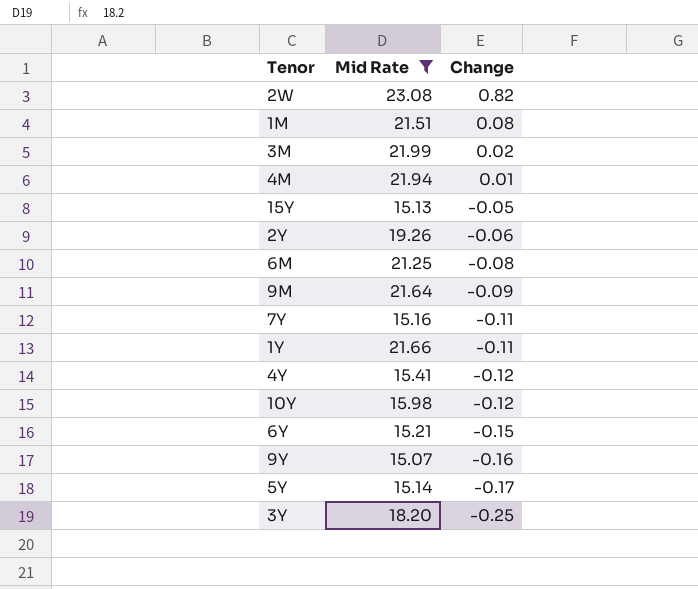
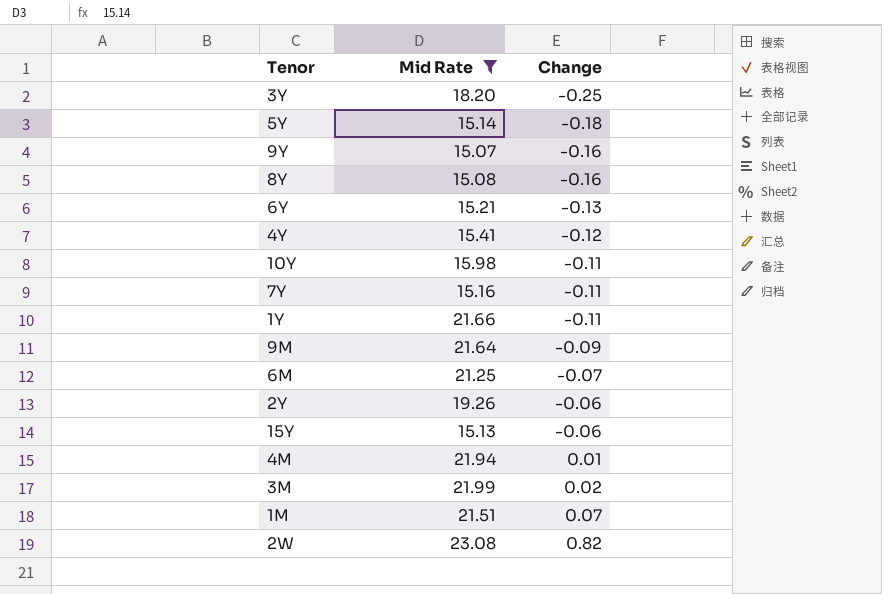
row order: Change descending -> Change ascending
5Y | Change: -0.17 -> -0.18
row 8Y: none -> 15.08 | -0.16
6Y | Change: -0.15 -> -0.13
10Y | Change: -0.12 -> -0.11
6M | Change: -0.08 -> -0.07
15Y | Change: -0.05 -> -0.06
1M | Change: 0.08 -> 0.07

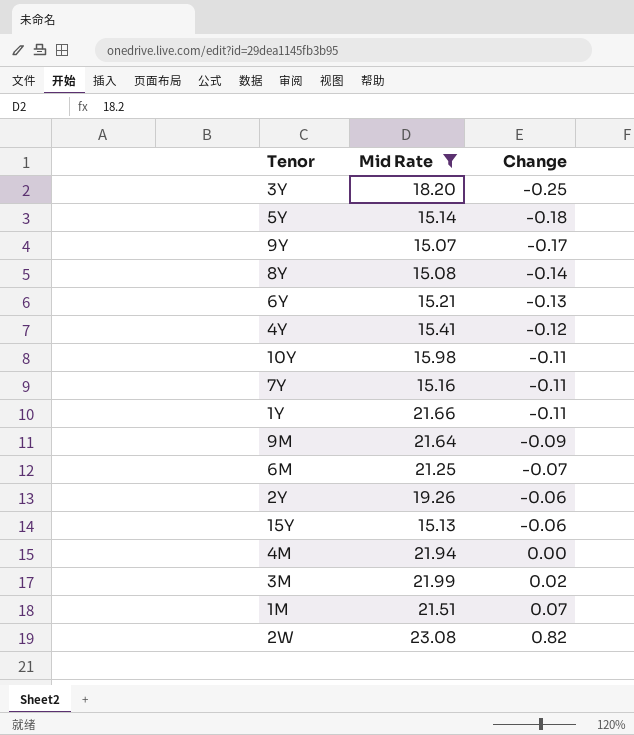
9Y | Change: -0.16 -> -0.17
8Y | Change: -0.16 -> -0.14
4M | Change: 0.01 -> 0.00

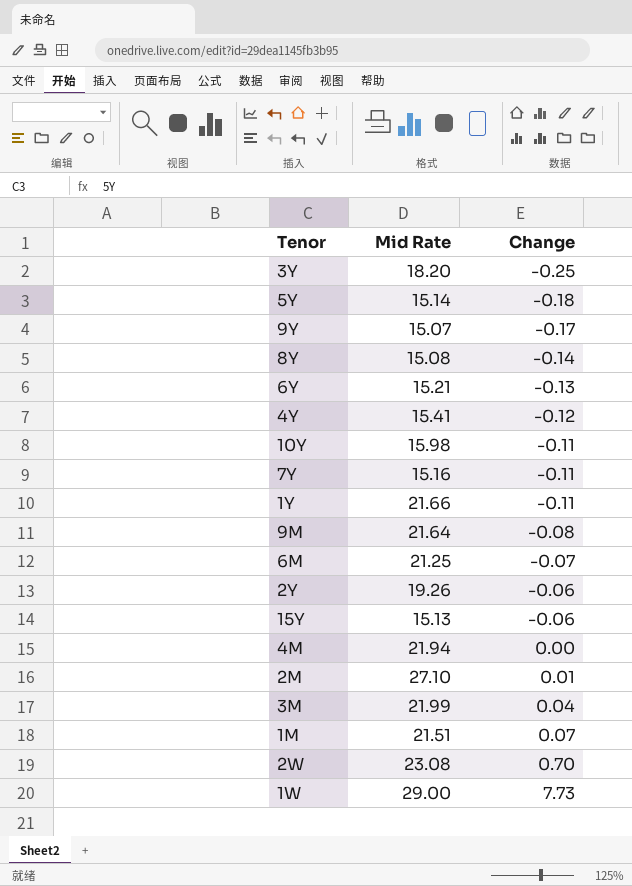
filter: Mid Rate <= 23.08 -> none
9M | Change: -0.09 -> -0.08
3M | Change: 0.02 -> 0.04
2W | Change: 0.82 -> 0.70

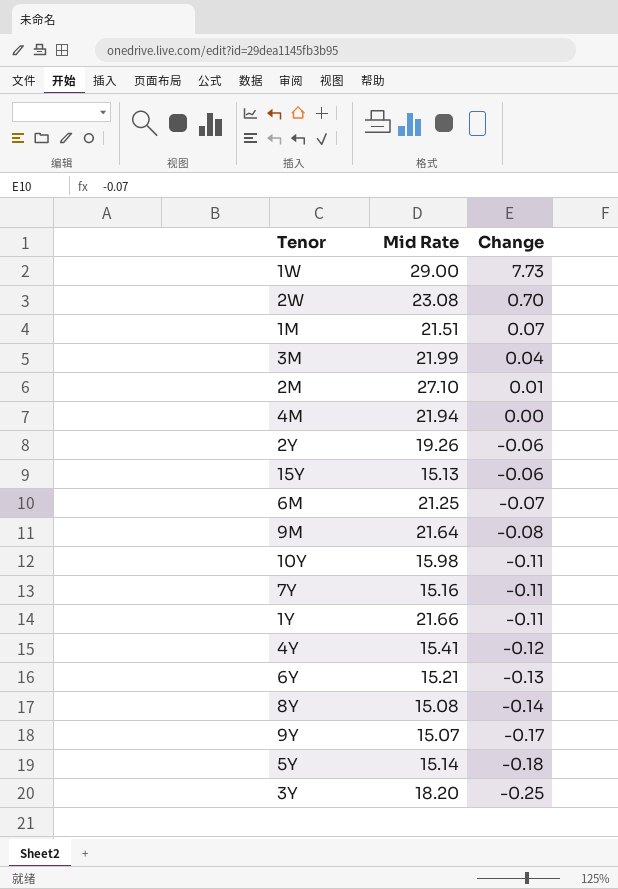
row order: Change ascending -> Change descending

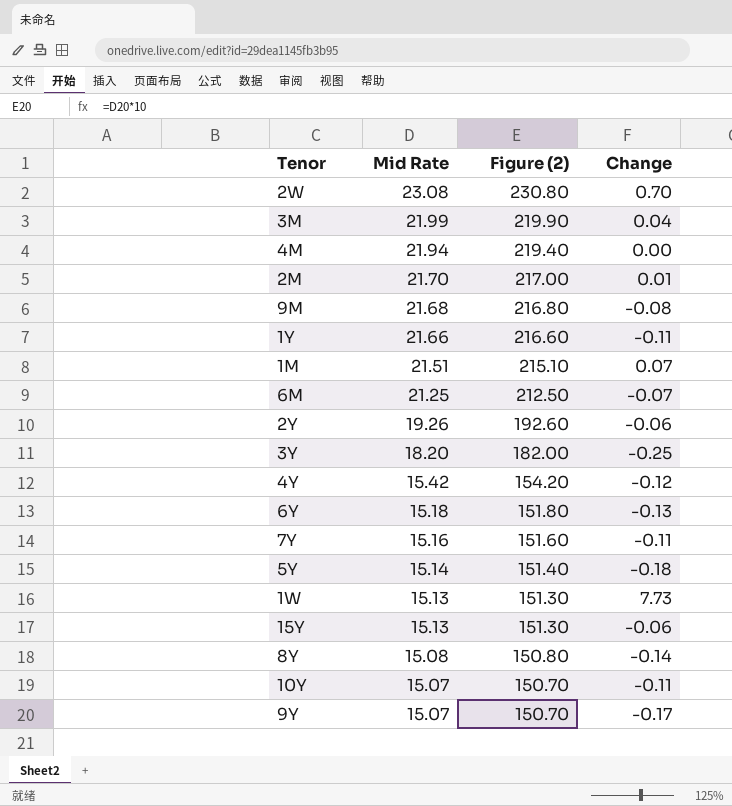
row order: Change descending -> Mid Rate descending
column Figure (2) | formula: none -> [Mid Rate] * 10
2M | Mid Rate: 27.10 -> 21.70
9M | Mid Rate: 21.64 -> 21.68
4Y | Mid Rate: 15.41 -> 15.42
6Y | Mid Rate: 15.21 -> 15.18
1W | Mid Rate: 29.00 -> 15.13
10Y | Mid Rate: 15.98 -> 15.07

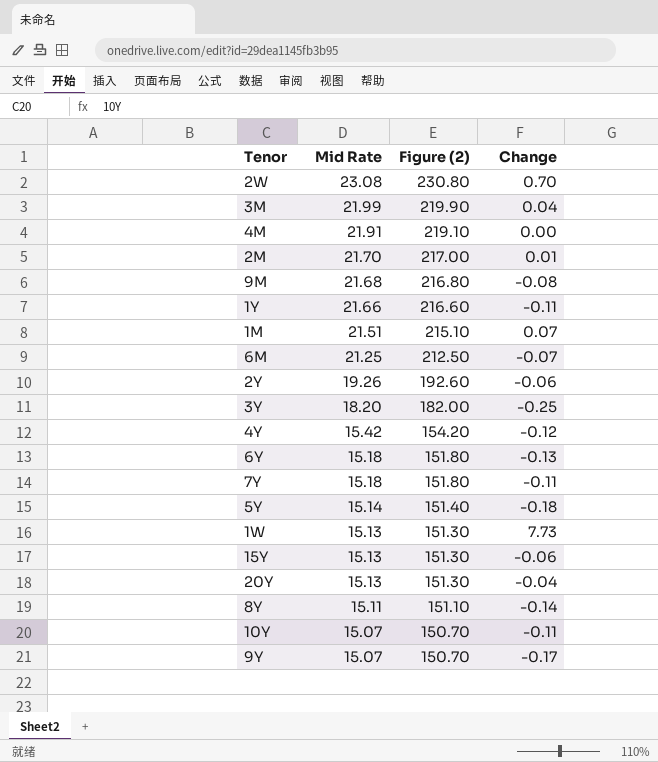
4M | Mid Rate: 21.94 -> 21.91
4M | Figure (2): 219.40 -> 219.10
7Y | Mid Rate: 15.16 -> 15.18
7Y | Figure (2): 151.60 -> 151.80
row 20Y: none -> 15.13 | 151.30 | -0.04
8Y | Mid Rate: 15.08 -> 15.11
8Y | Figure (2): 150.80 -> 151.10

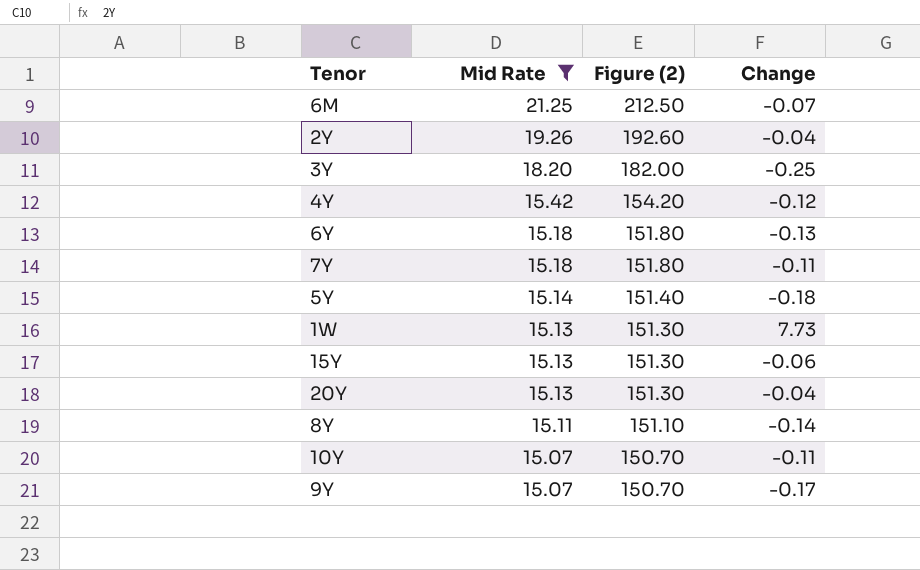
filter: none -> Mid Rate <= 21.25
2Y | Change: -0.06 -> -0.04

